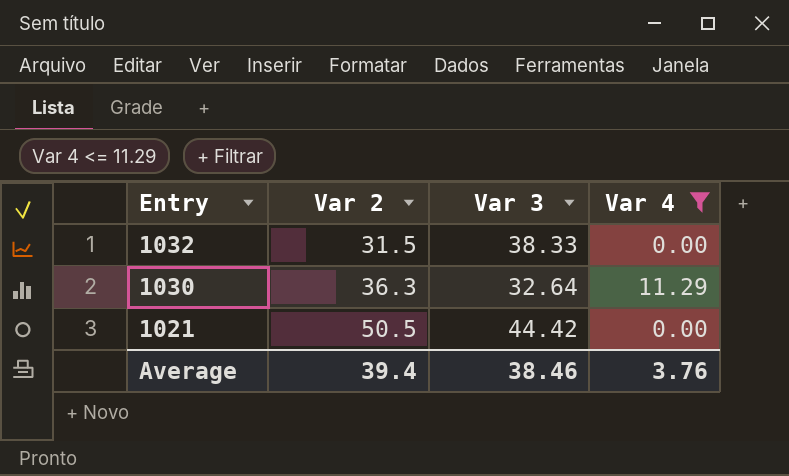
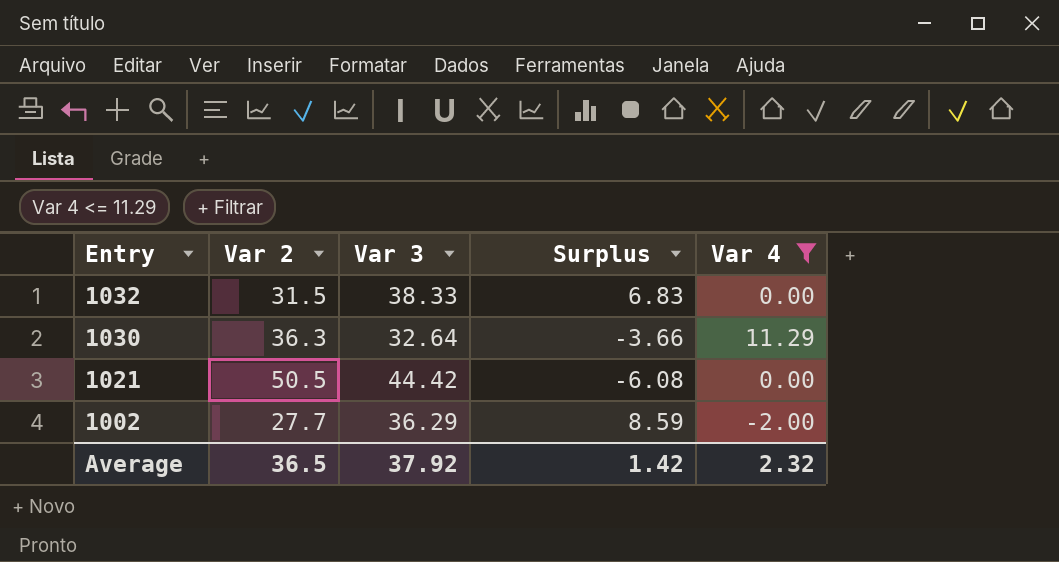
column Surplus | formula: none -> [Var 3] - [Var 2]
row 1002: none -> 27.7 | 36.29 | 8.59 | -2.00
Average | Var 2: 39.4 -> 36.5
Average | Var 3: 38.46 -> 37.92
Average | Var 4: 3.76 -> 2.32

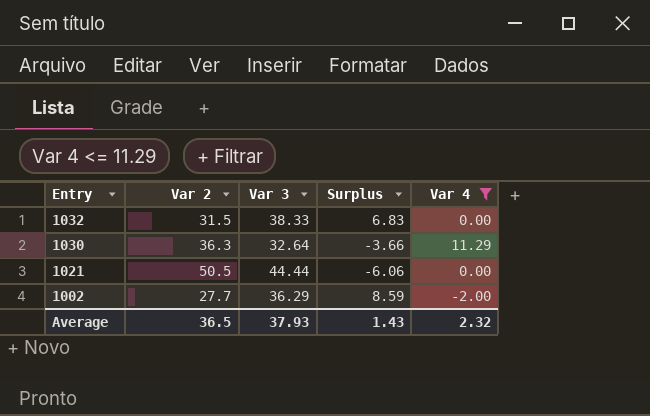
1021 | Var 3: 44.42 -> 44.44
1021 | Surplus: -6.08 -> -6.06
Average | Var 3: 37.92 -> 37.93
Average | Surplus: 1.42 -> 1.43

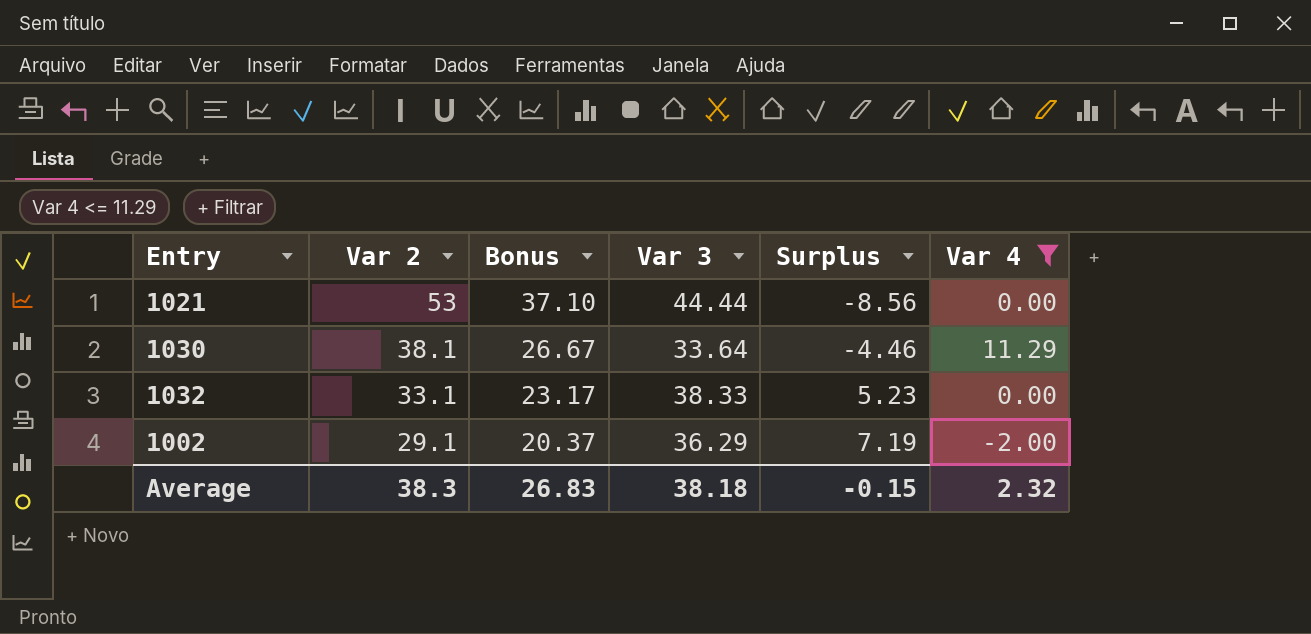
row order: Entry descending -> Var 2 descending
column Bonus | formula: none -> [Var 2] * 0.7
1021 | Var 2: 50.5 -> 53
1021 | Surplus: -6.06 -> -8.56
1030 | Var 2: 36.3 -> 38.1
1030 | Var 3: 32.64 -> 33.64
1030 | Surplus: -3.66 -> -4.46
1032 | Var 2: 31.5 -> 33.1
1032 | Surplus: 6.83 -> 5.23
1002 | Var 2: 27.7 -> 29.1
1002 | Surplus: 8.59 -> 7.19
Average | Var 2: 36.5 -> 38.3
Average | Var 3: 37.93 -> 38.18
Average | Surplus: 1.43 -> -0.15

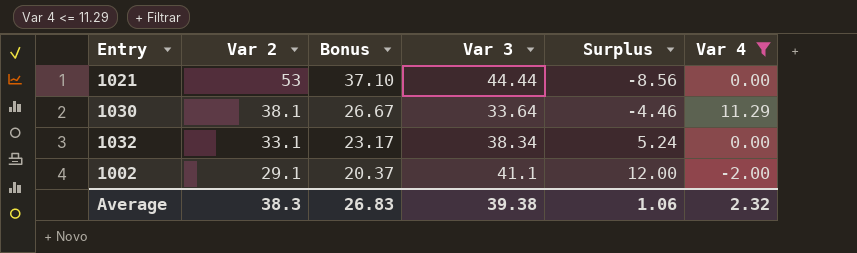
1032 | Var 3: 38.33 -> 38.34
1032 | Surplus: 5.23 -> 5.24
1002 | Var 3: 36.29 -> 41.1
1002 | Surplus: 7.19 -> 12.00
Average | Var 3: 38.18 -> 39.38
Average | Surplus: -0.15 -> 1.06

